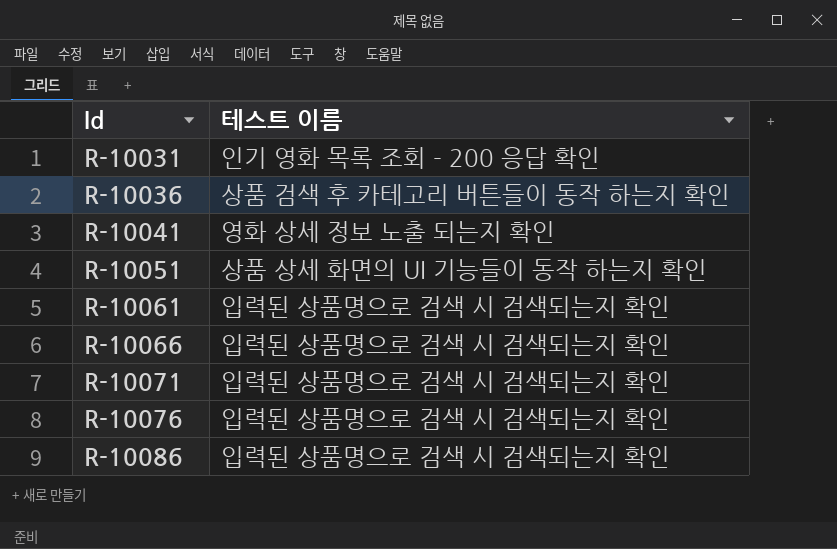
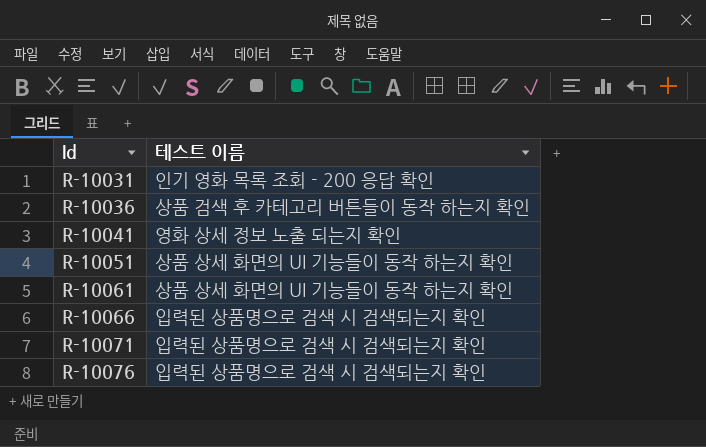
row R-10086: 입력된 상품명으로 검색 시 검색되는지 확인 -> none
R-10061 | 테스트 이름: 입력된 상품명으로 검색 시 검색되는지 확인 -> 상품 상세 화면의 UI 기능들이 동작 하는지 확인

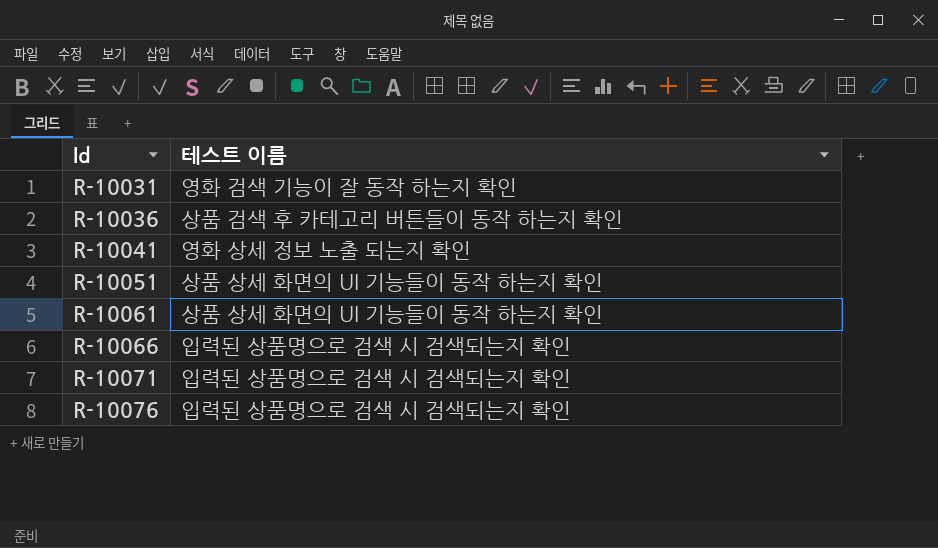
R-10031 | 테스트 이름: 인기 영화 목록 조회 - 200 응답 확인 -> 영화 검색 기능이 잘 동작 하는지 확인

